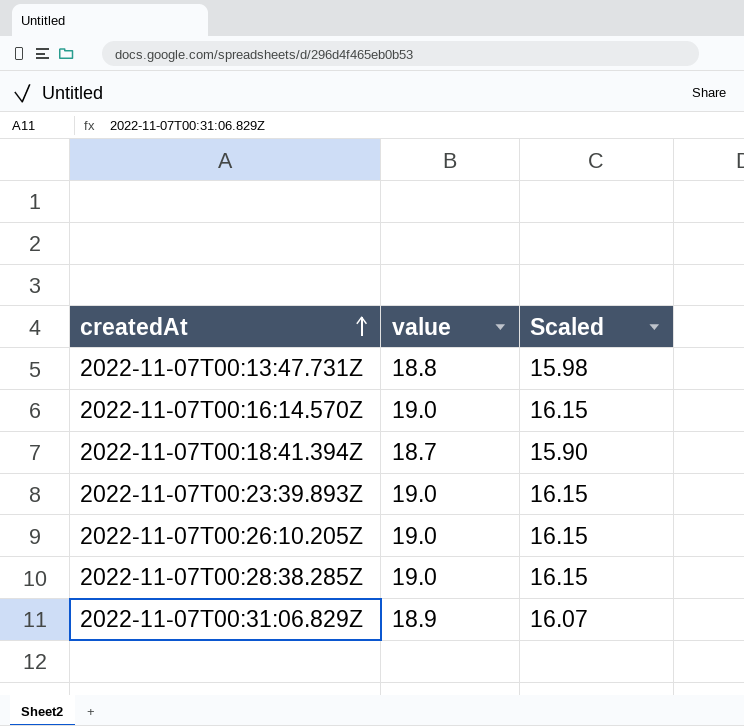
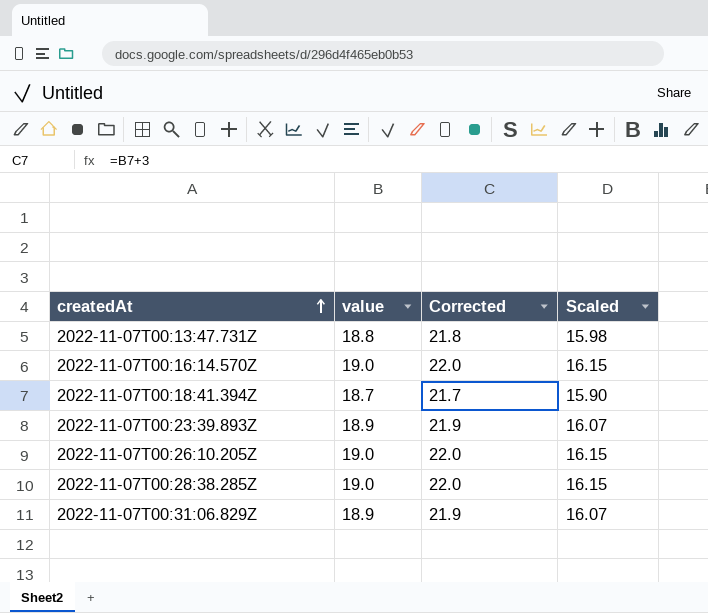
column Corrected | formula: none -> [value] + 3
2022-11-07T00:23:39.893Z | value: 19.0 -> 18.9
2022-11-07T00:23:39.893Z | Scaled: 16.15 -> 16.07

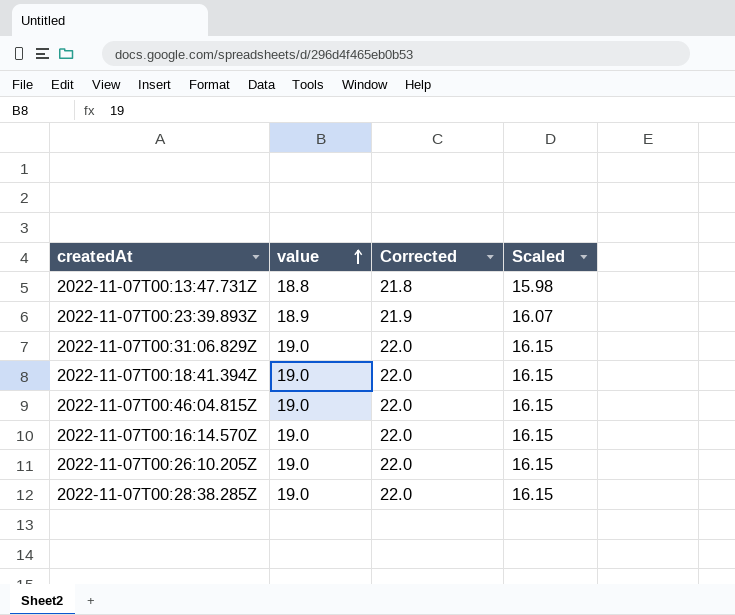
row order: createdAt ascending -> value ascending
2022-11-07T00:31:06.829Z | value: 18.9 -> 19.0
2022-11-07T00:31:06.829Z | Corrected: 21.9 -> 22.0
2022-11-07T00:31:06.829Z | Scaled: 16.07 -> 16.15
2022-11-07T00:18:41.394Z | value: 18.7 -> 19.0
2022-11-07T00:18:41.394Z | Corrected: 21.7 -> 22.0
2022-11-07T00:18:41.394Z | Scaled: 15.90 -> 16.15
row 2022-11-07T00:46:04.815Z: none -> 19.0 | 22.0 | 16.15

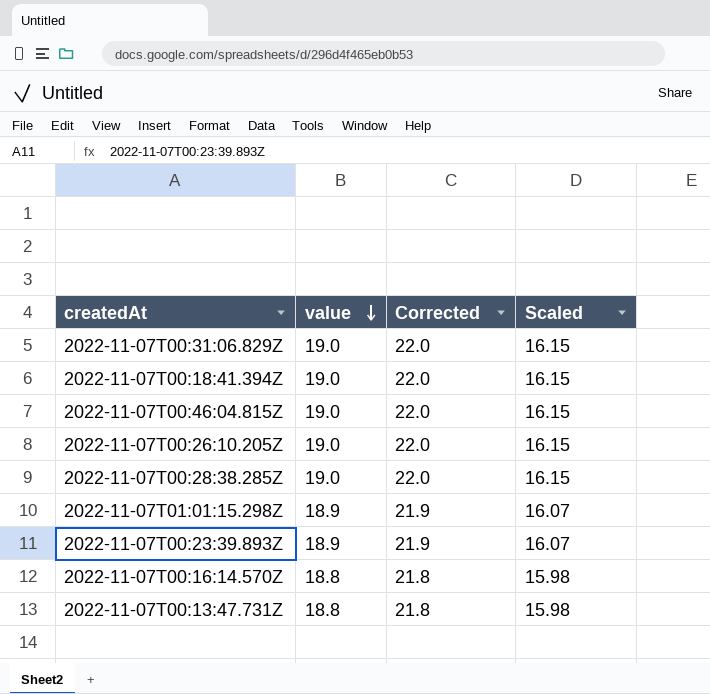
row order: value ascending -> value descending
row 2022-11-07T01:01:15.298Z: none -> 18.9 | 21.9 | 16.07
2022-11-07T00:16:14.570Z | value: 19.0 -> 18.8
2022-11-07T00:16:14.570Z | Corrected: 22.0 -> 21.8
2022-11-07T00:16:14.570Z | Scaled: 16.15 -> 15.98

